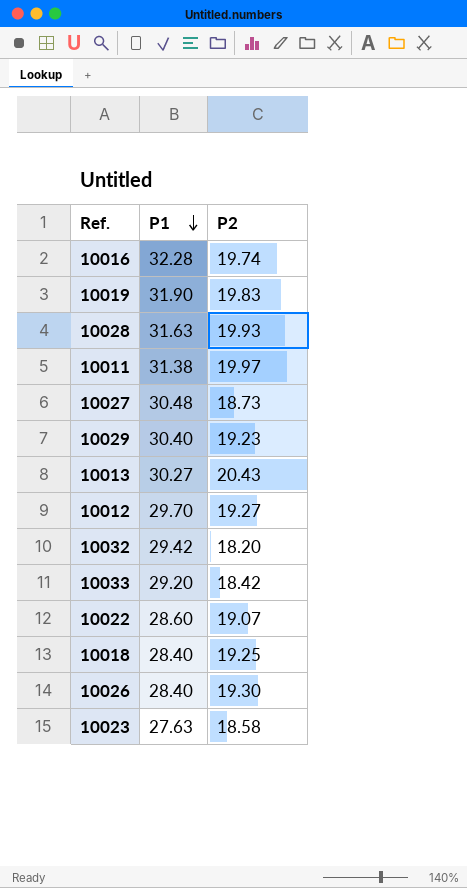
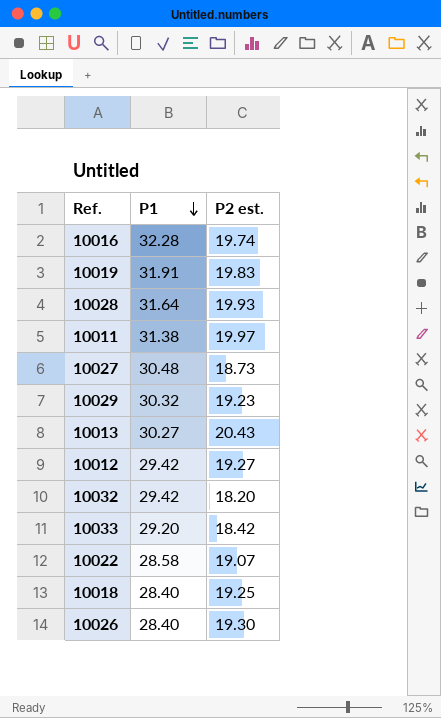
column name: P2 -> P2 est.
row 10023: 27.63 | 18.58 -> none
10019 | P1: 31.90 -> 31.91
10028 | P1: 31.63 -> 31.64
10029 | P1: 30.40 -> 30.32
10012 | P1: 29.70 -> 29.42
10022 | P1: 28.60 -> 28.58

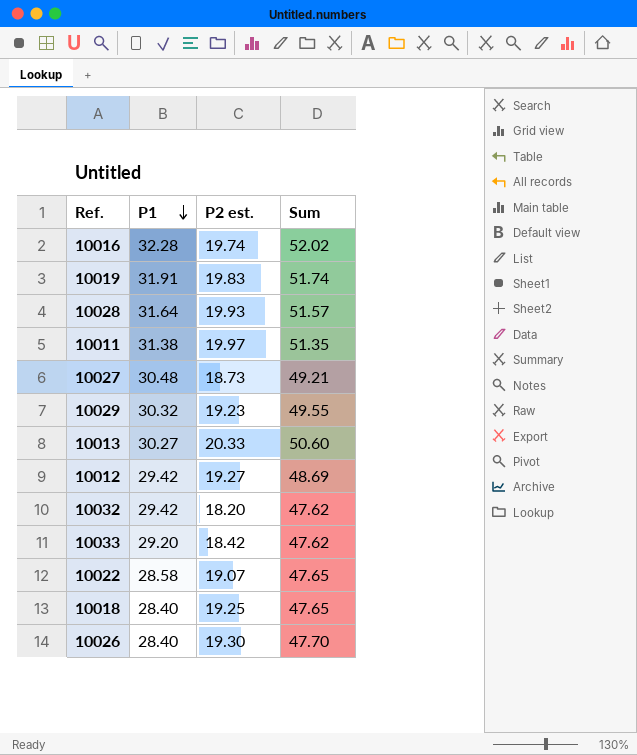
column Sum | formula: none -> [P1] + [P2 est.]
10013 | P2 est.: 20.43 -> 20.33

